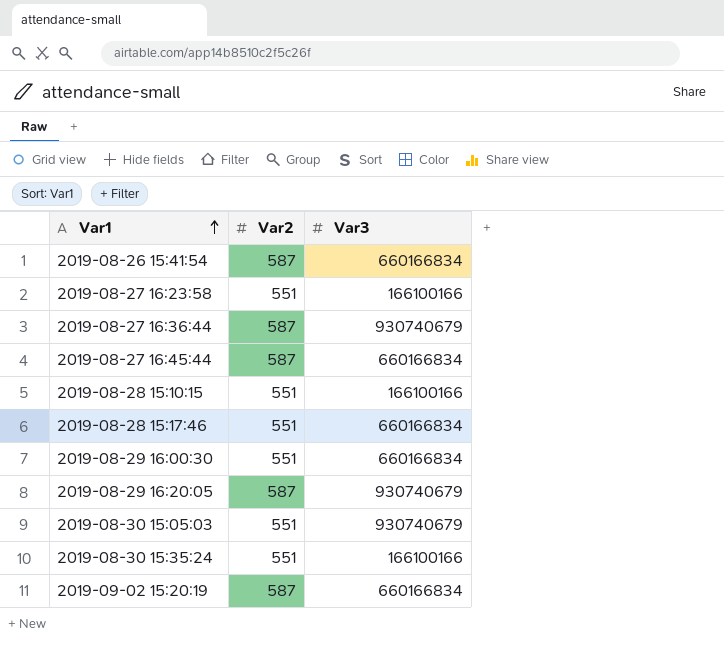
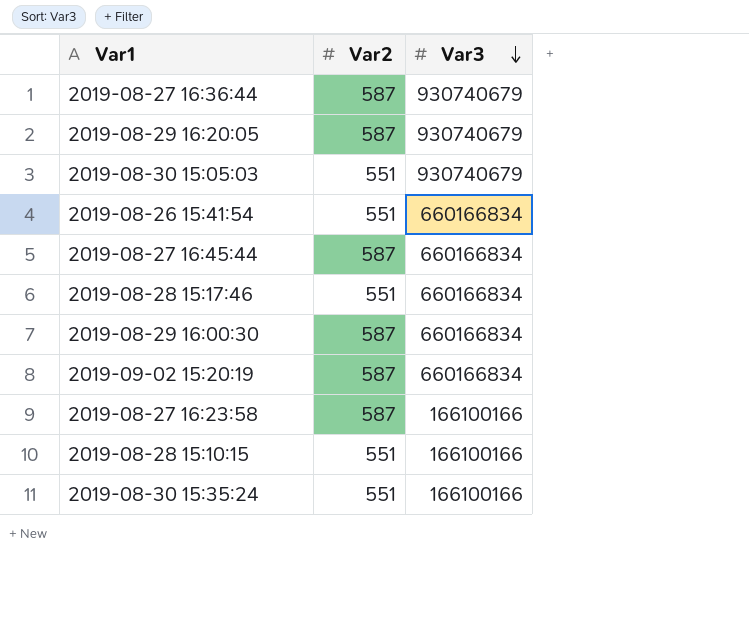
row order: Var1 ascending -> Var3 descending
2019-08-26 15:41:54 | Var2: 587 -> 551
2019-08-29 16:00:30 | Var2: 551 -> 587
2019-08-27 16:23:58 | Var2: 551 -> 587

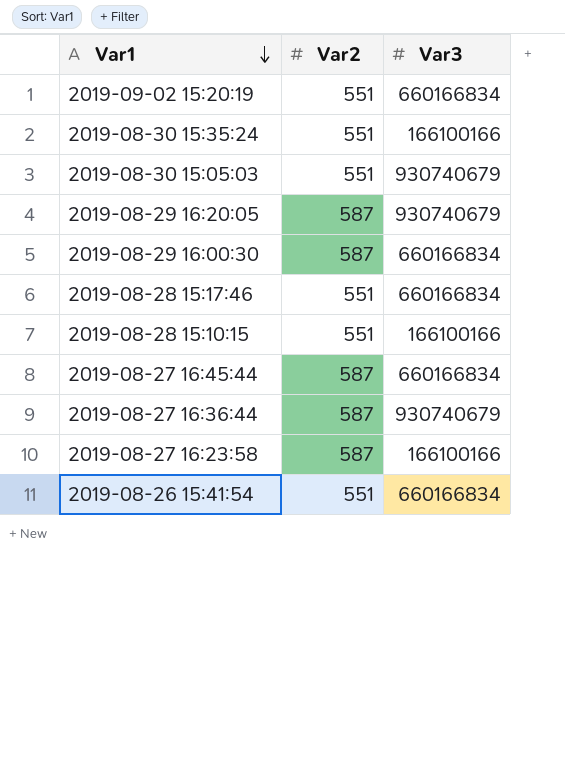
row order: Var3 descending -> Var1 descending
2019-09-02 15:20:19 | Var2: 587 -> 551

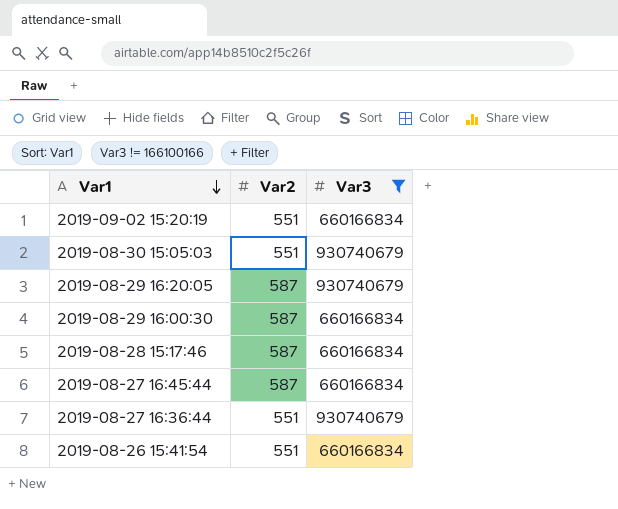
filter: none -> Var3 != 166100166
2019-08-28 15:17:46 | Var2: 551 -> 587
2019-08-27 16:36:44 | Var2: 587 -> 551

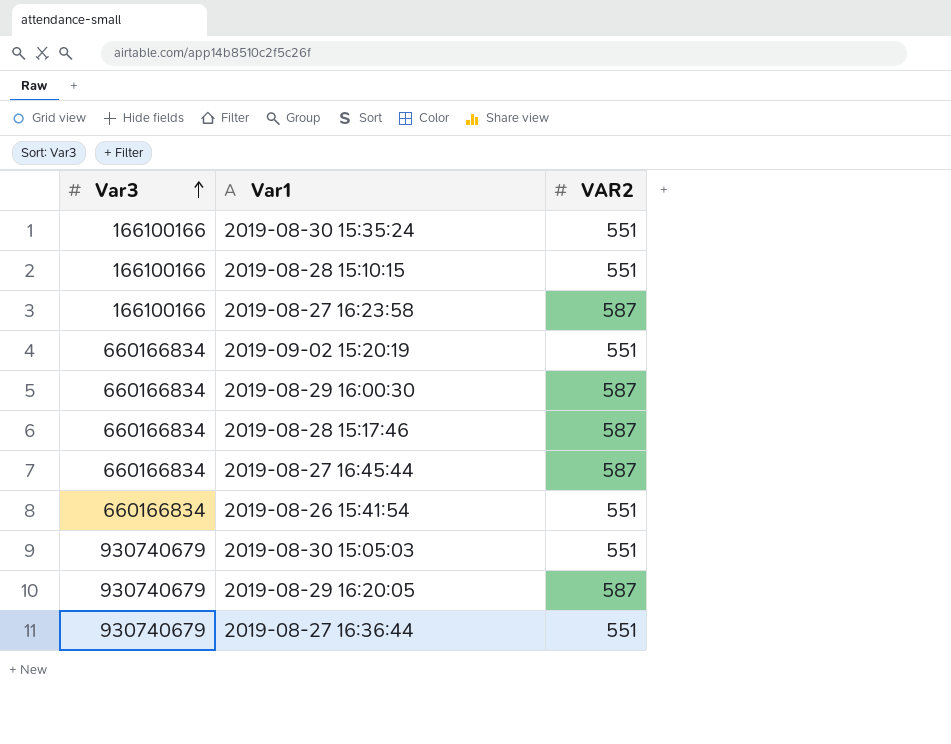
filter: Var3 != 166100166 -> none
row order: Var1 descending -> Var3 ascending
column Var3 | position: 3 -> 1
column name: Var2 -> VAR2

